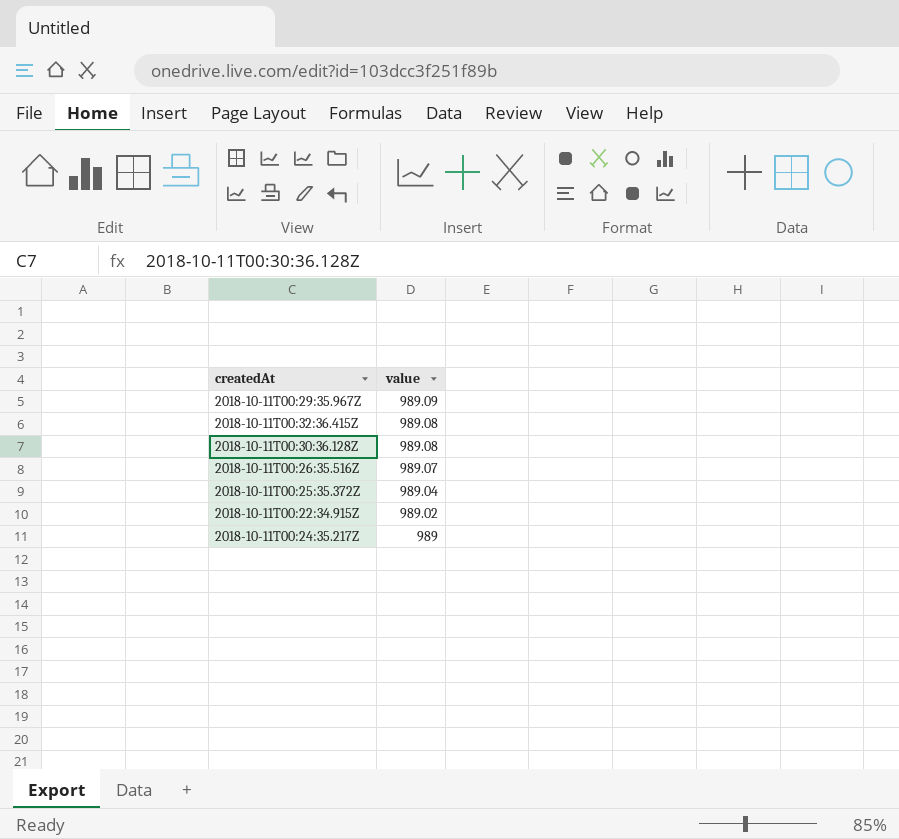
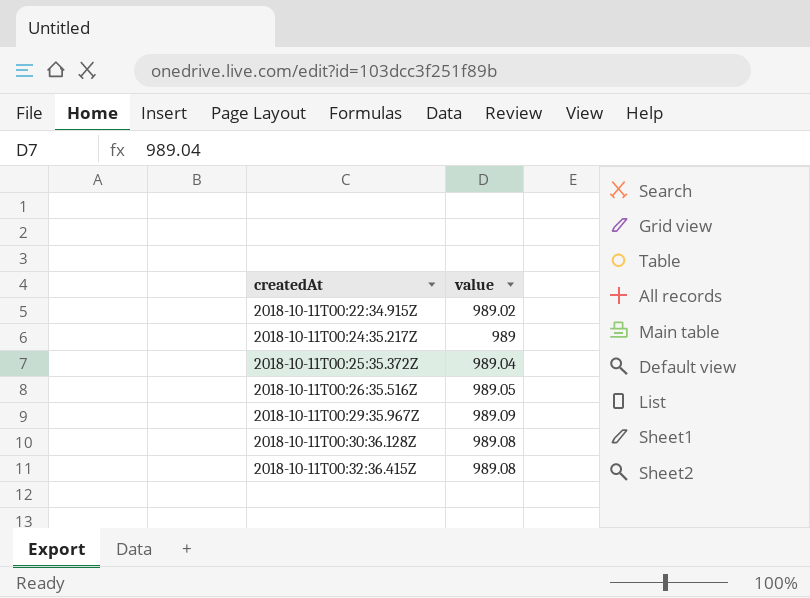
row order: value descending -> createdAt ascending
2018-10-11T00:26:35.516Z | value: 989.07 -> 989.05

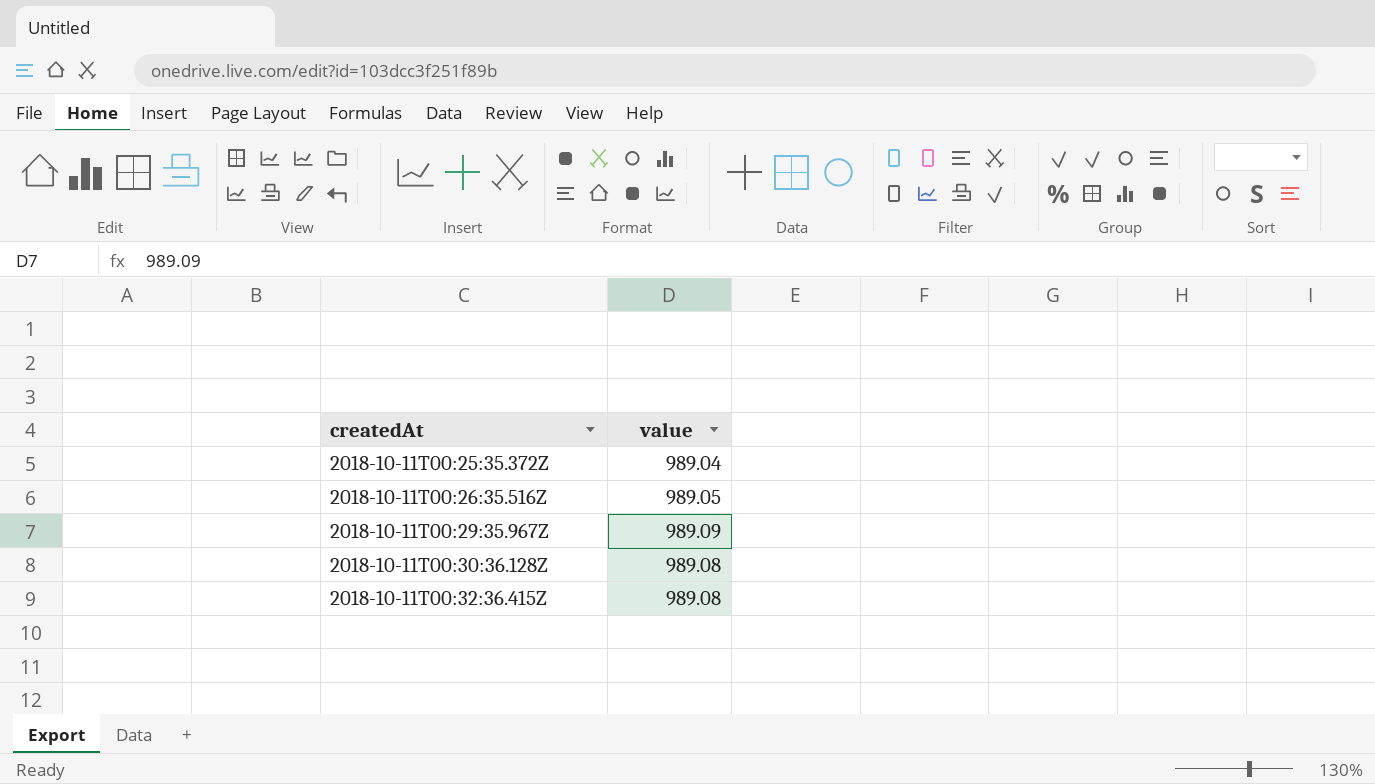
row 2018-10-11T00:22:34.915Z: 989.02 -> none
row 2018-10-11T00:24:35.217Z: 989 -> none

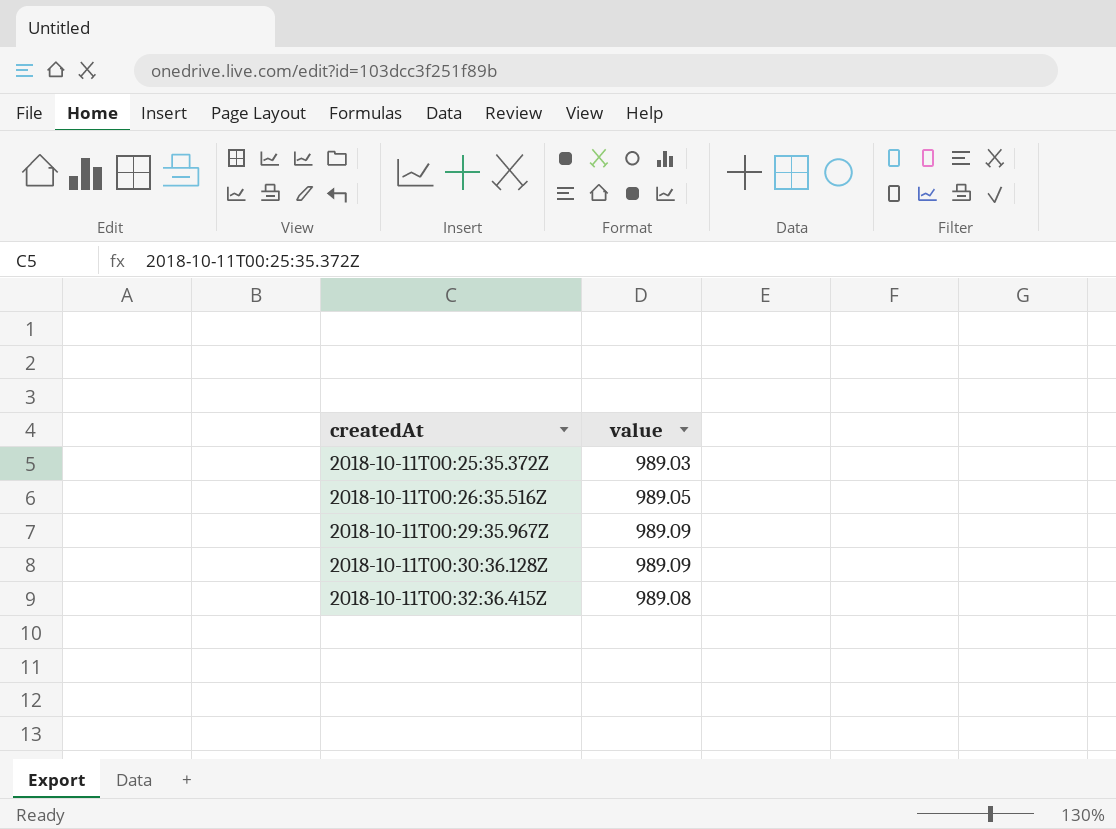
2018-10-11T00:25:35.372Z | value: 989.04 -> 989.03
2018-10-11T00:30:36.128Z | value: 989.08 -> 989.09

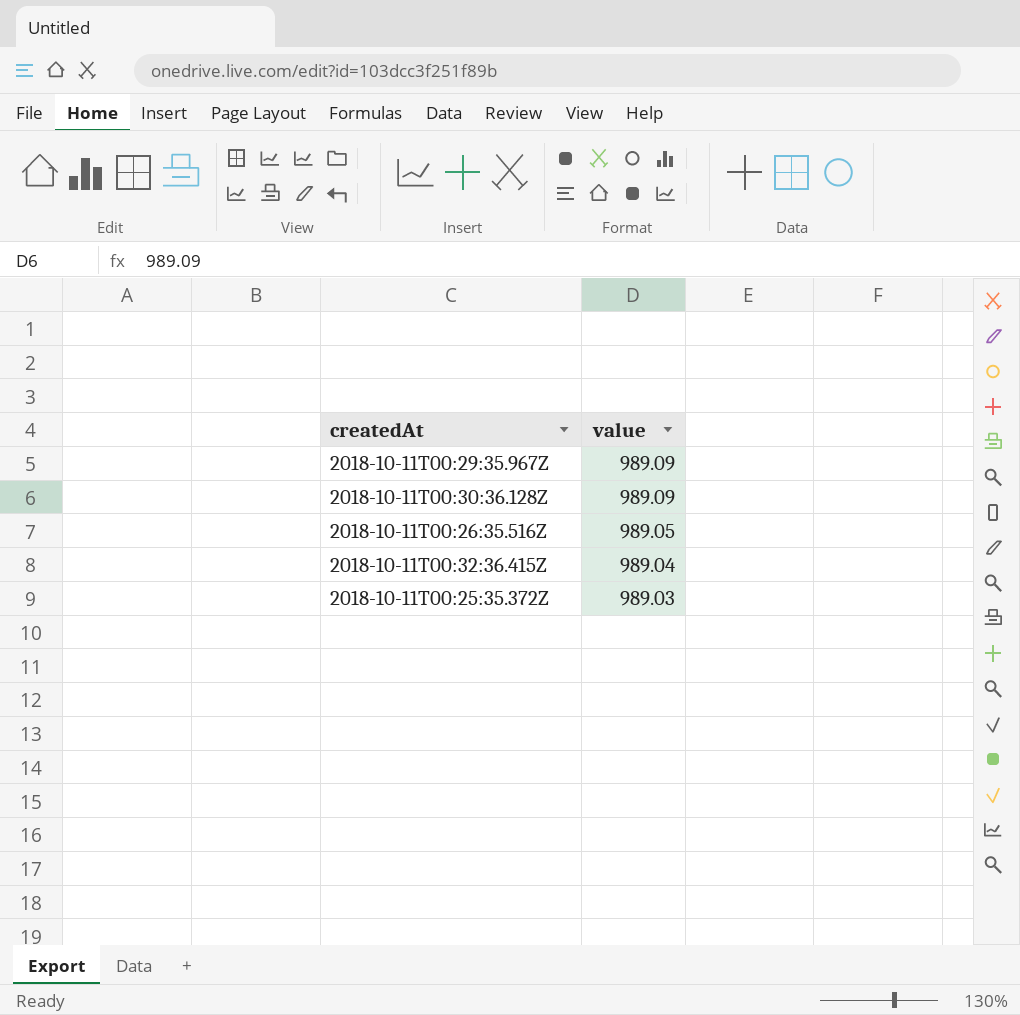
row order: createdAt ascending -> value descending
2018-10-11T00:32:36.415Z | value: 989.08 -> 989.04

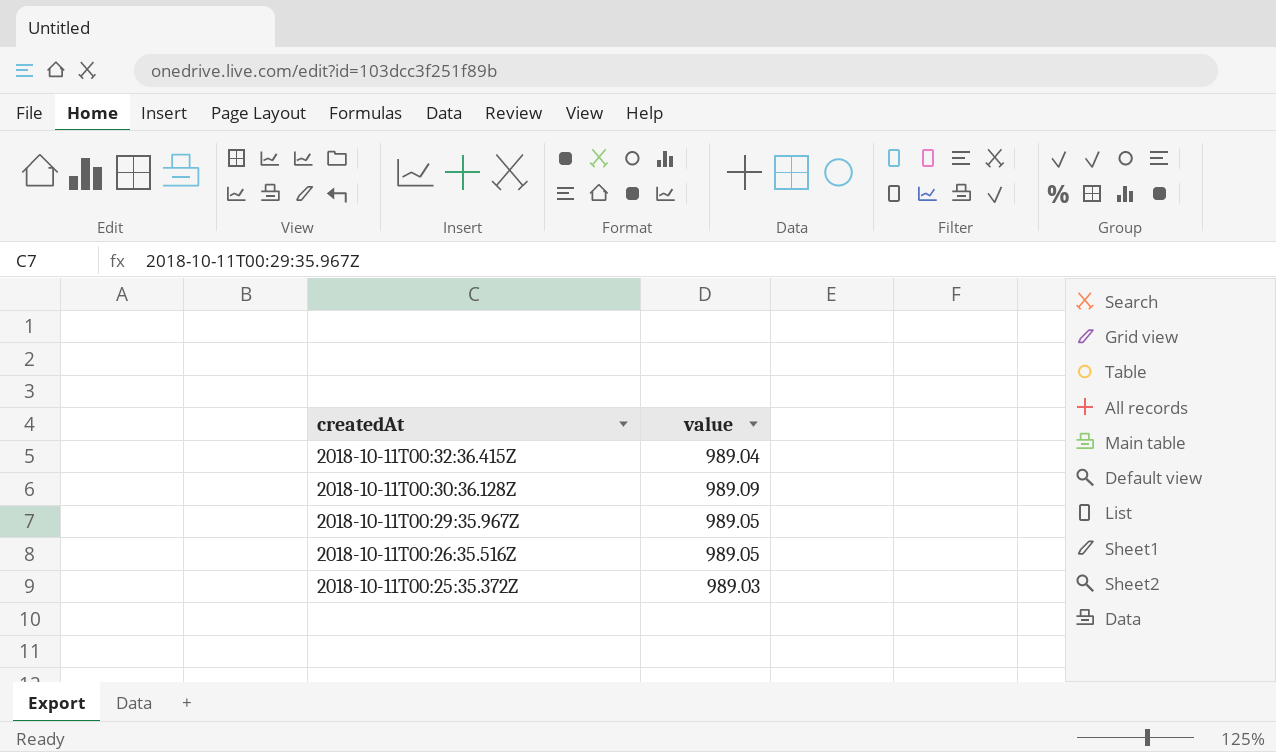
row order: value descending -> createdAt descending
2018-10-11T00:29:35.967Z | value: 989.09 -> 989.05

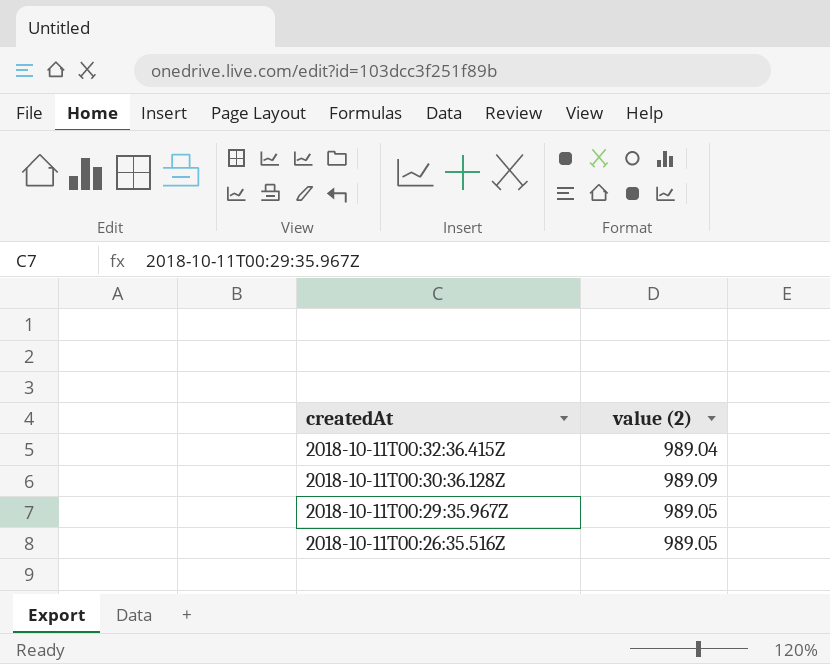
column name: value -> value (2)
row 2018-10-11T00:25:35.372Z: 989.03 -> none

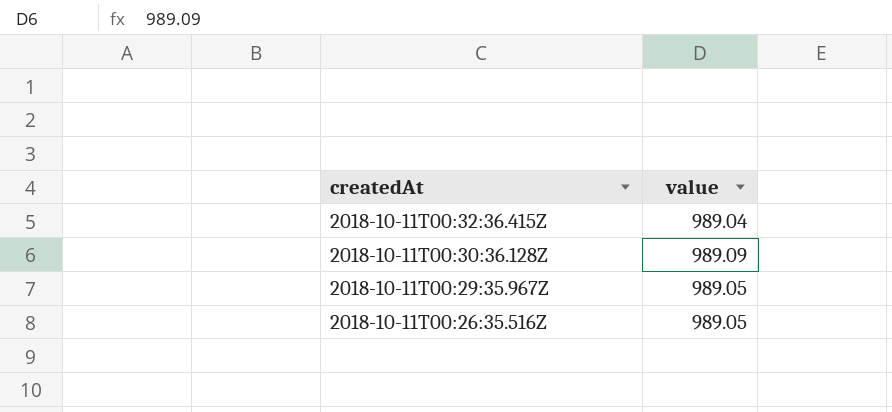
column name: value (2) -> value

